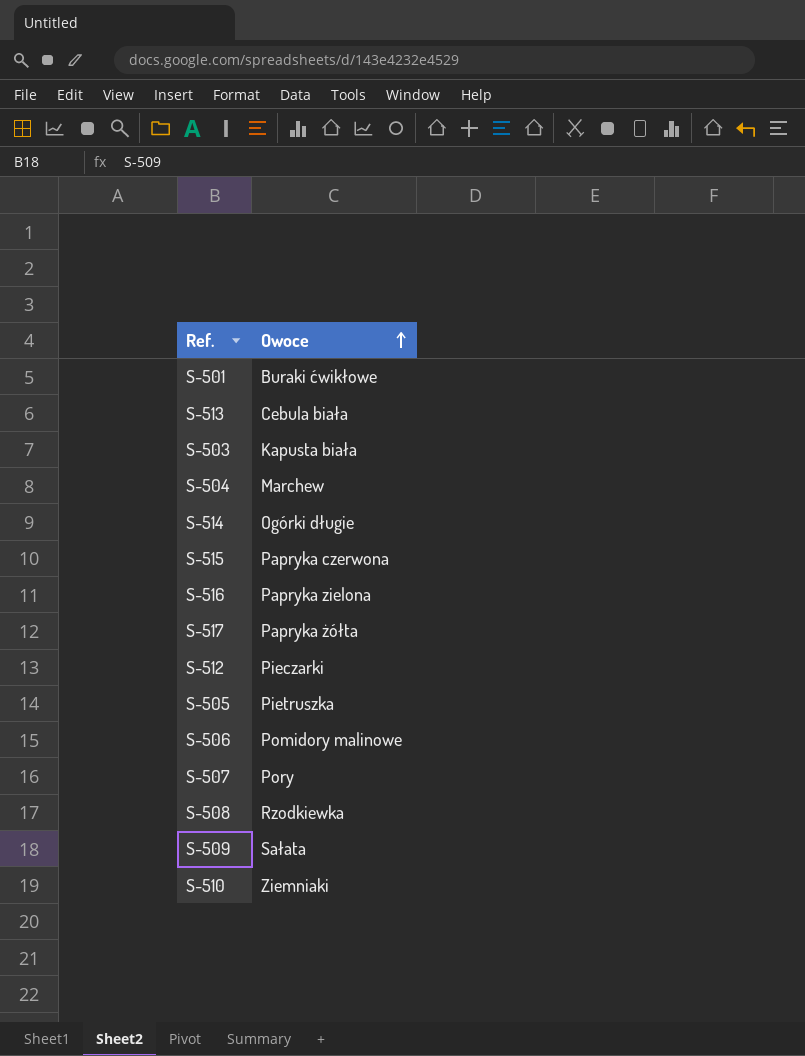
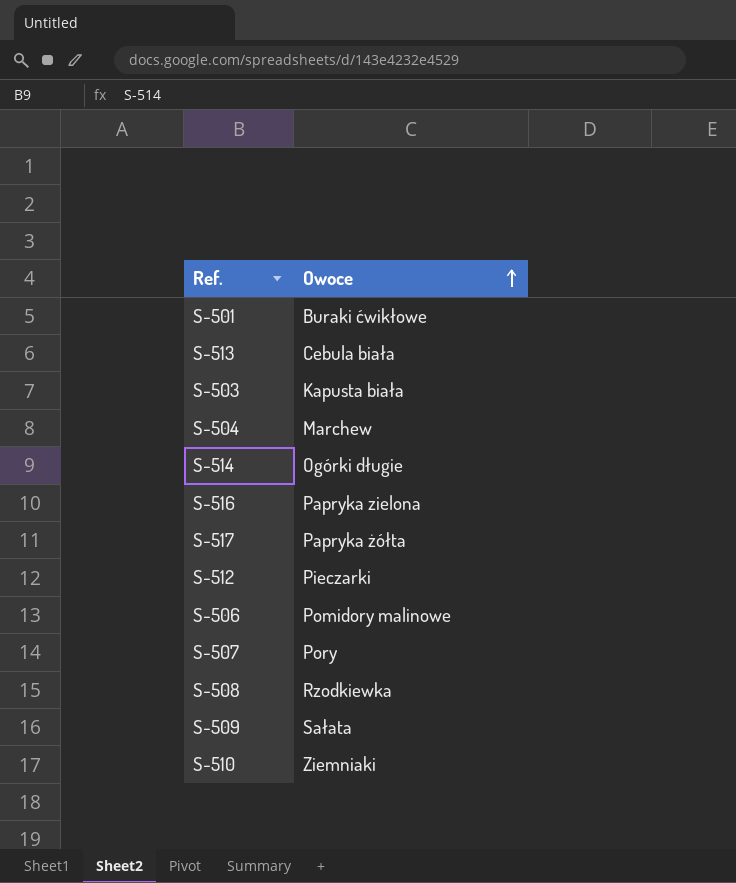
row S-515: Papryka czerwona -> none
row S-505: Pietruszka -> none

